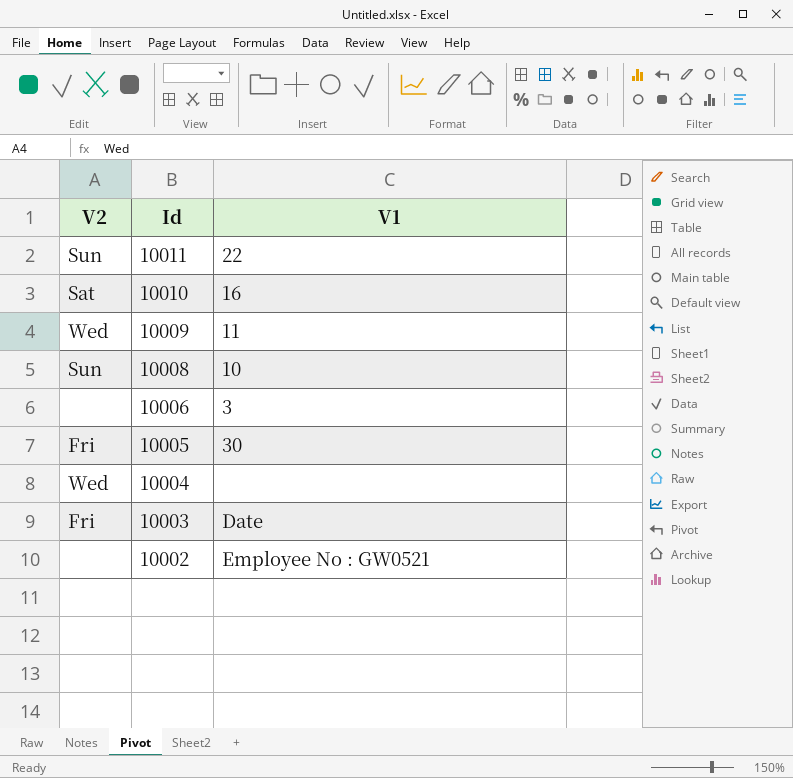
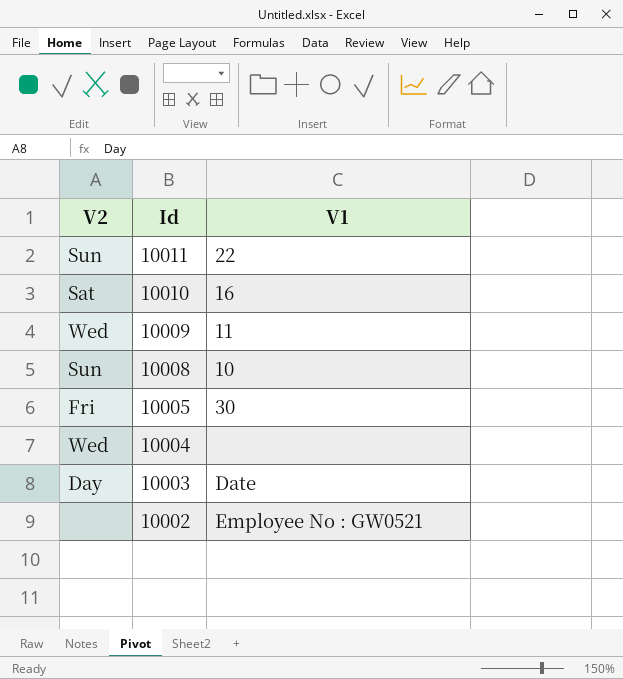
row 10006: none | 3 -> none
10003 | V2: Fri -> Day

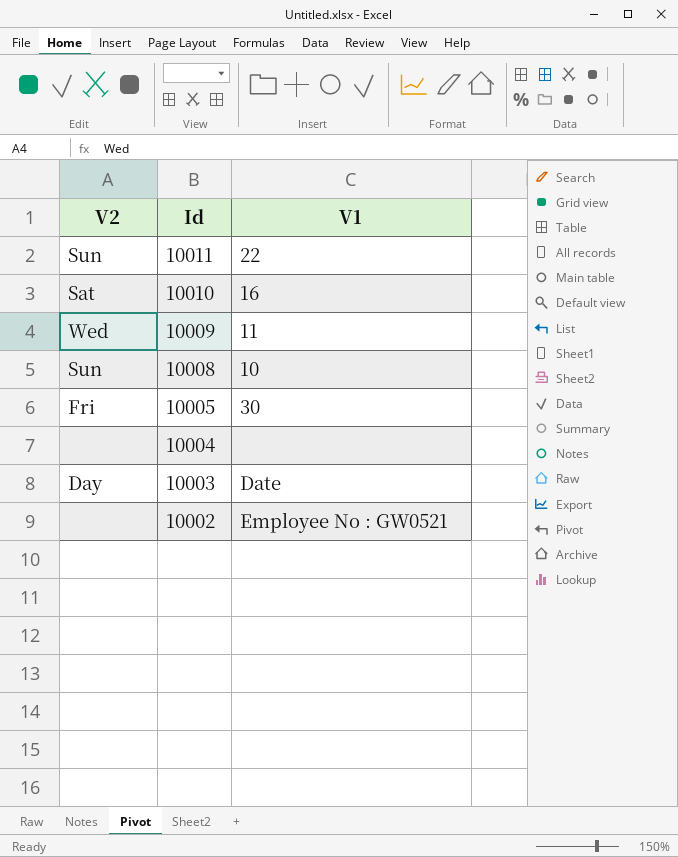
10004 | V2: Wed -> none

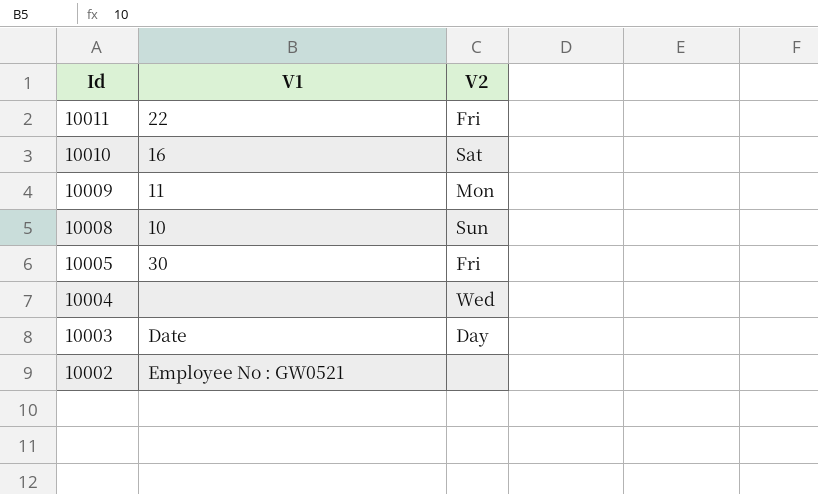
column V2 | position: 1 -> 3
10011 | V2: Sun -> Fri
10009 | V2: Wed -> Mon
10004 | V2: none -> Wed

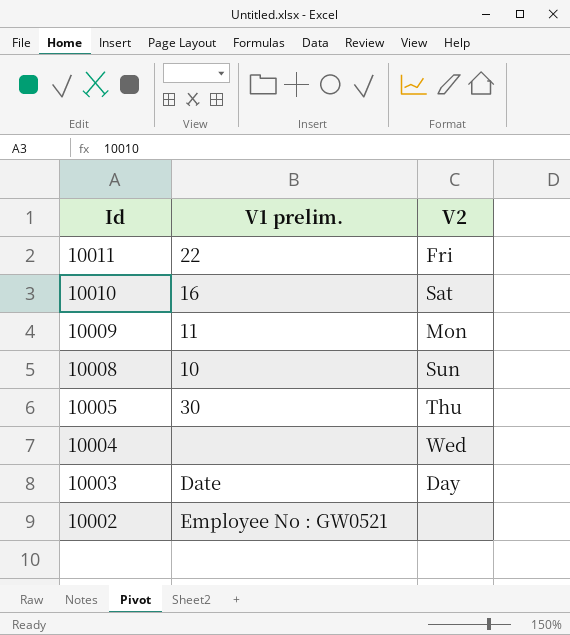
column name: V1 -> V1 prelim.
10005 | V2: Fri -> Thu

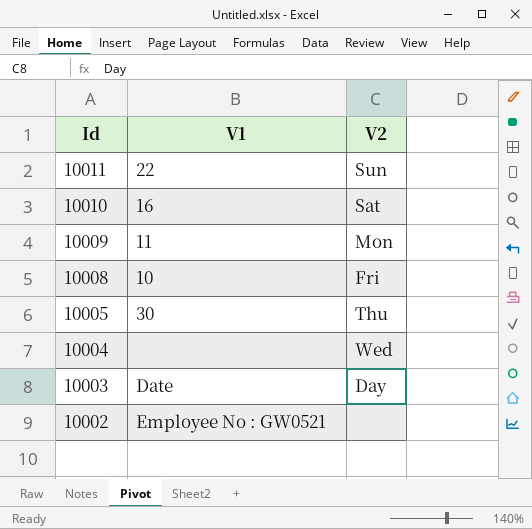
column name: V1 prelim. -> V1
10011 | V2: Fri -> Sun
10008 | V2: Sun -> Fri

